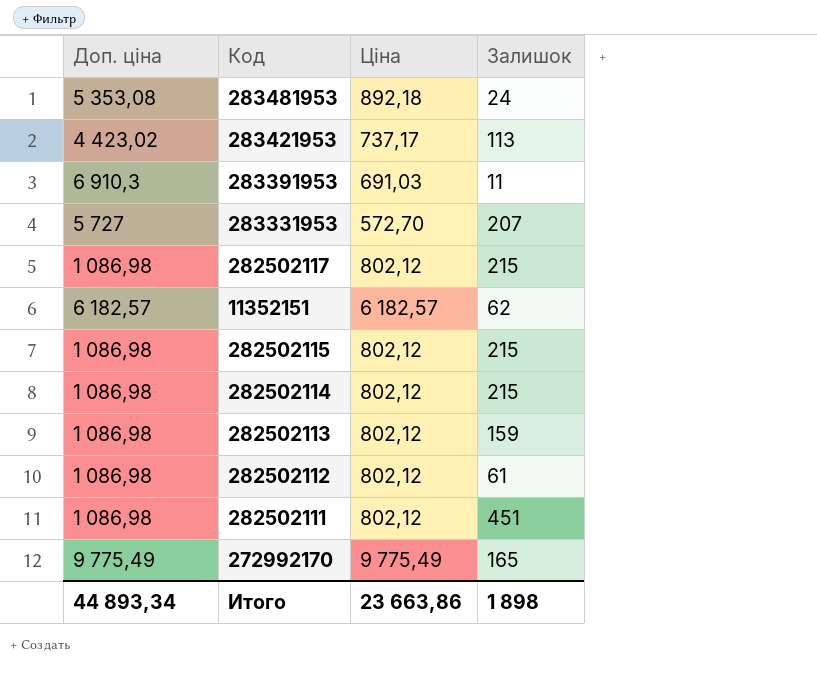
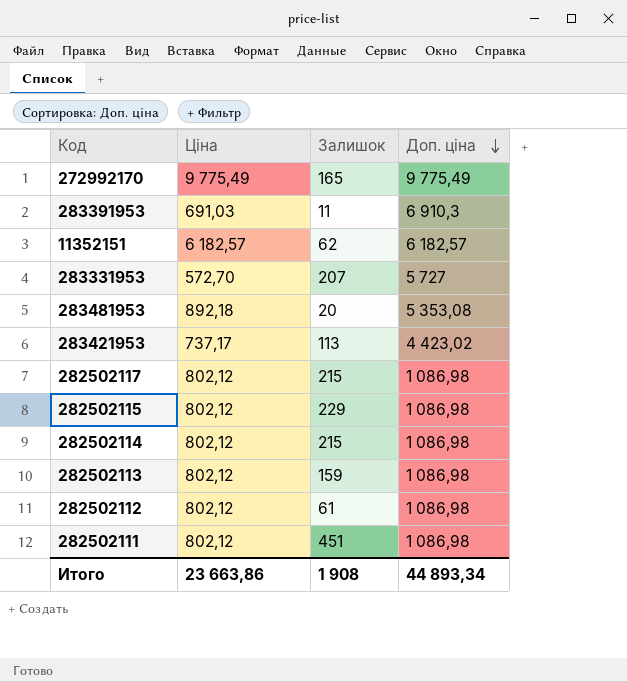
row order: none -> Доп. ціна descending
column Доп. ціна | position: 1 -> 4
283481953 | Залишок: 24 -> 20
282502115 | Залишок: 215 -> 229
Итого | Залишок: 1 898 -> 1 908

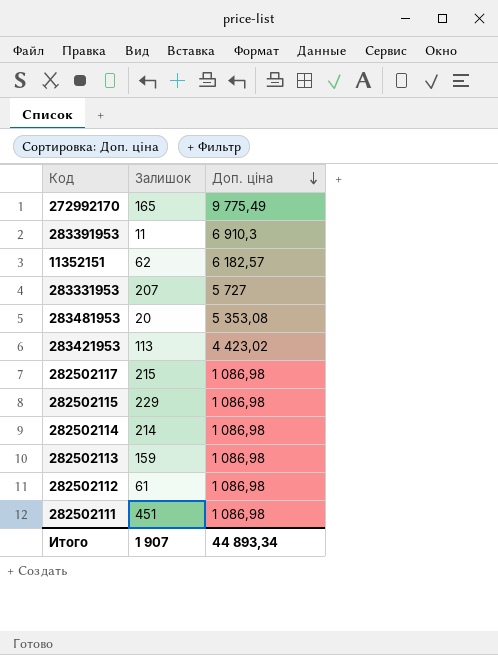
column Ціна | position: 2 -> none
282502114 | Залишок: 215 -> 214
Итого | Залишок: 1 908 -> 1 907

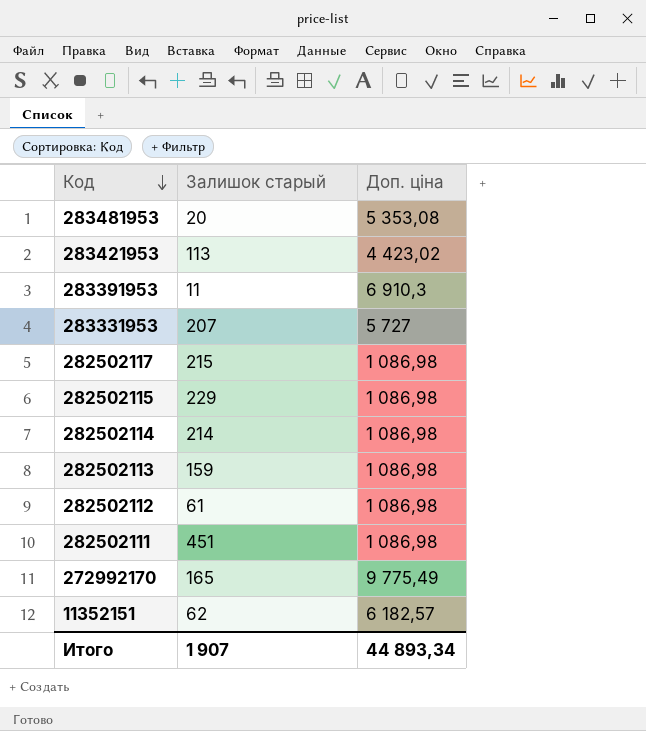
row order: Доп. ціна descending -> Код descending
column name: Залишок -> Залишок старый

